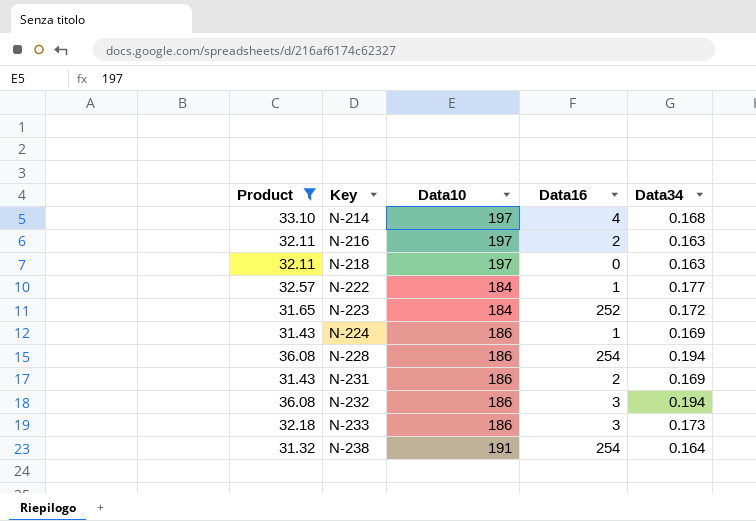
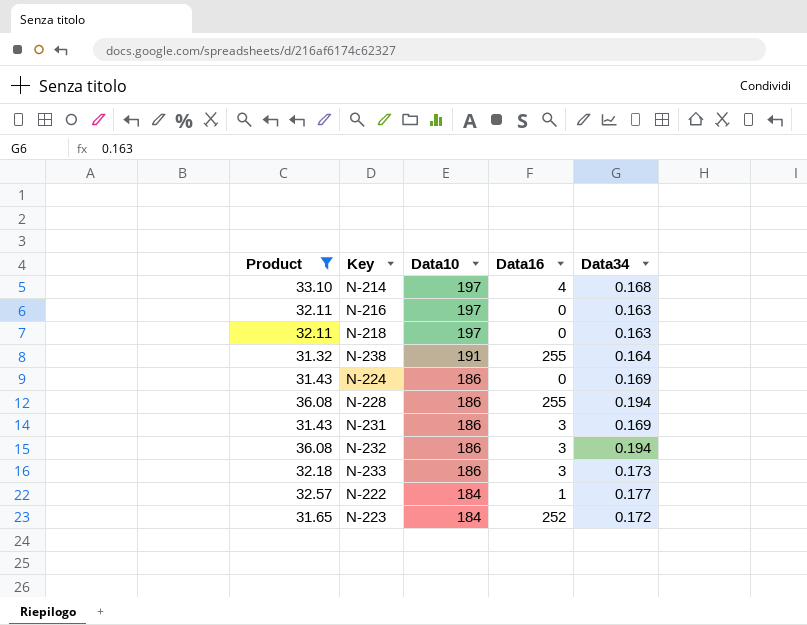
row order: Key ascending -> Data10 descending
N-216 | Data16: 2 -> 0
N-238 | Data16: 254 -> 255
N-224 | Data16: 1 -> 0
N-228 | Data16: 254 -> 255
N-231 | Data16: 2 -> 3

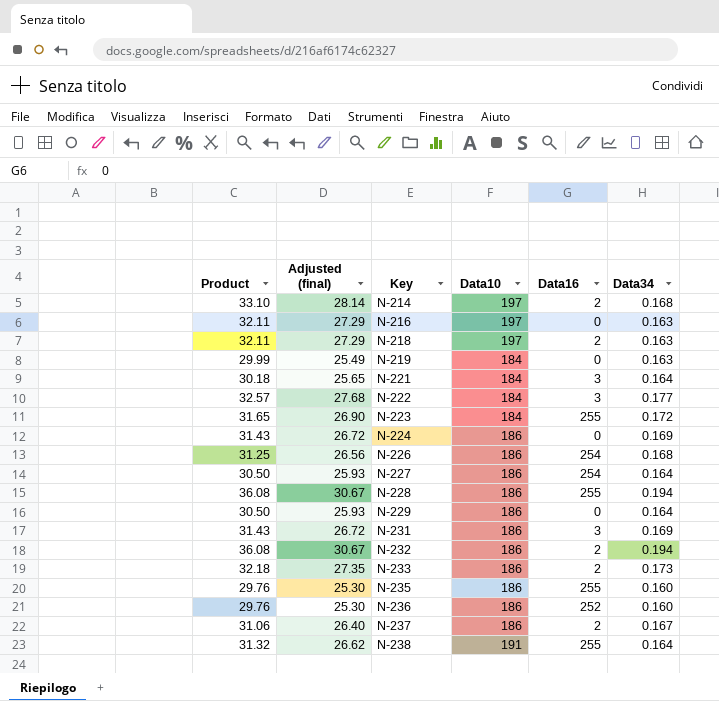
filter: Product >= 31.32 -> none
row order: Data10 descending -> Key ascending
column Adjusted (final) | formula: none -> [Product] * 0.85
N-214 | Data16: 4 -> 2
N-218 | Data16: 0 -> 2
N-222 | Data16: 1 -> 3
N-223 | Data16: 252 -> 255
N-232 | Data16: 3 -> 2
N-233 | Data16: 3 -> 2

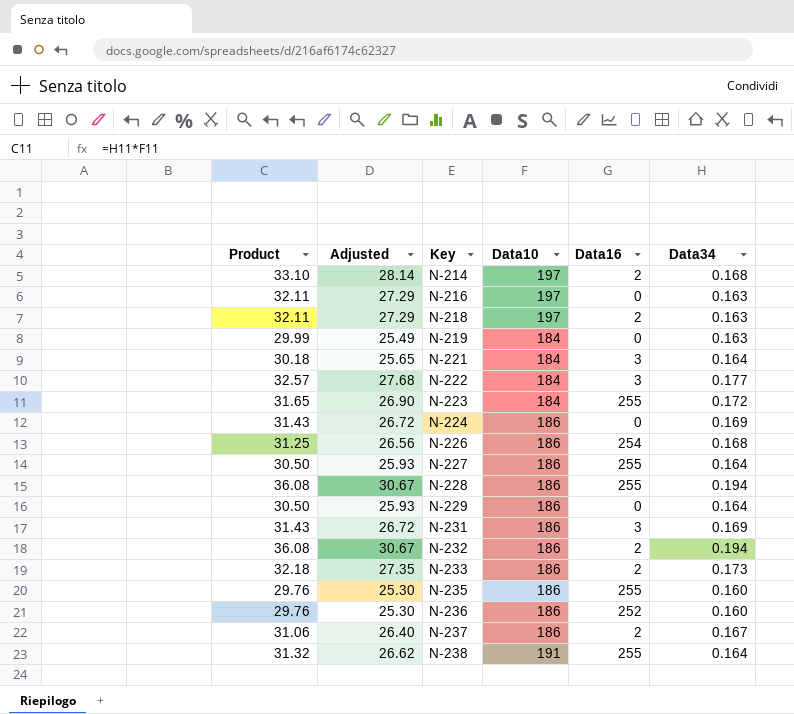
column name: Adjusted (final) -> Adjusted
N-227 | Data16: 254 -> 255

